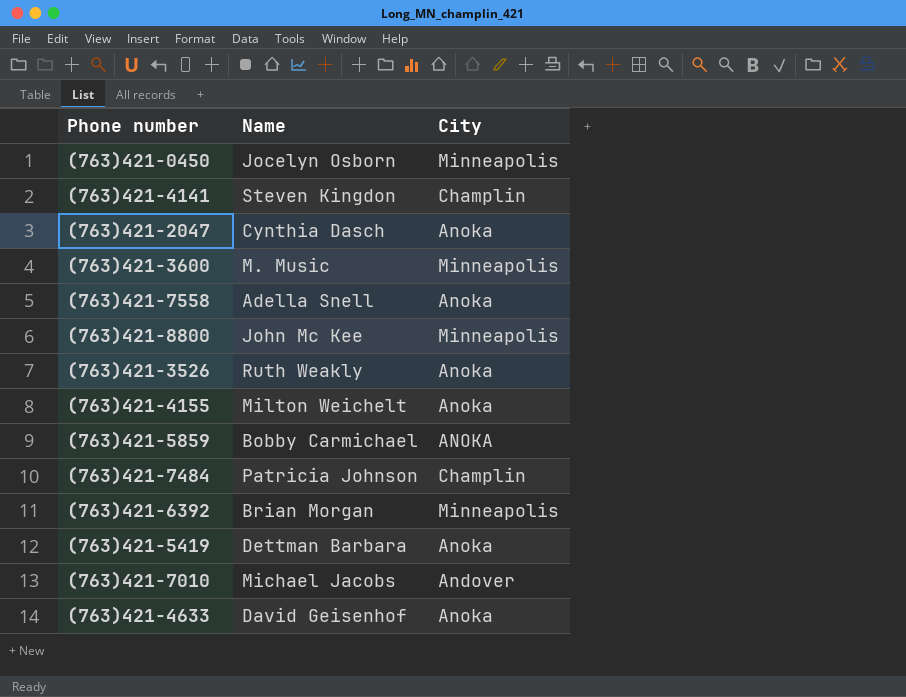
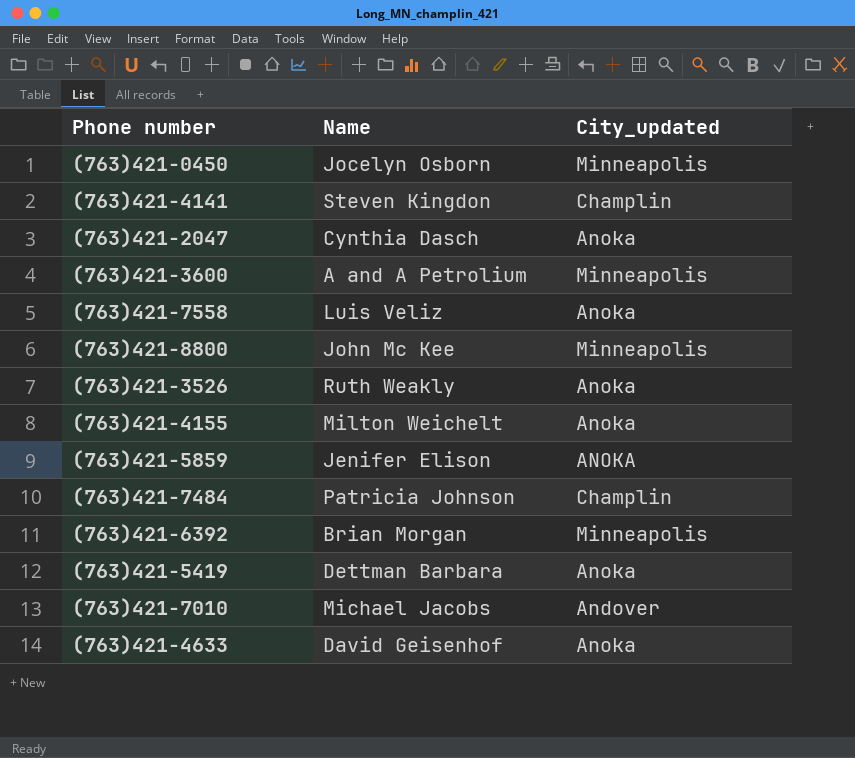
column name: City -> City_updated
(763)421-3600 | Name: M. Music -> A and A Petrolium
(763)421-7558 | Name: Adella Snell -> Luis Veliz
(763)421-5859 | Name: Bobby Carmichael -> Jenifer Elison

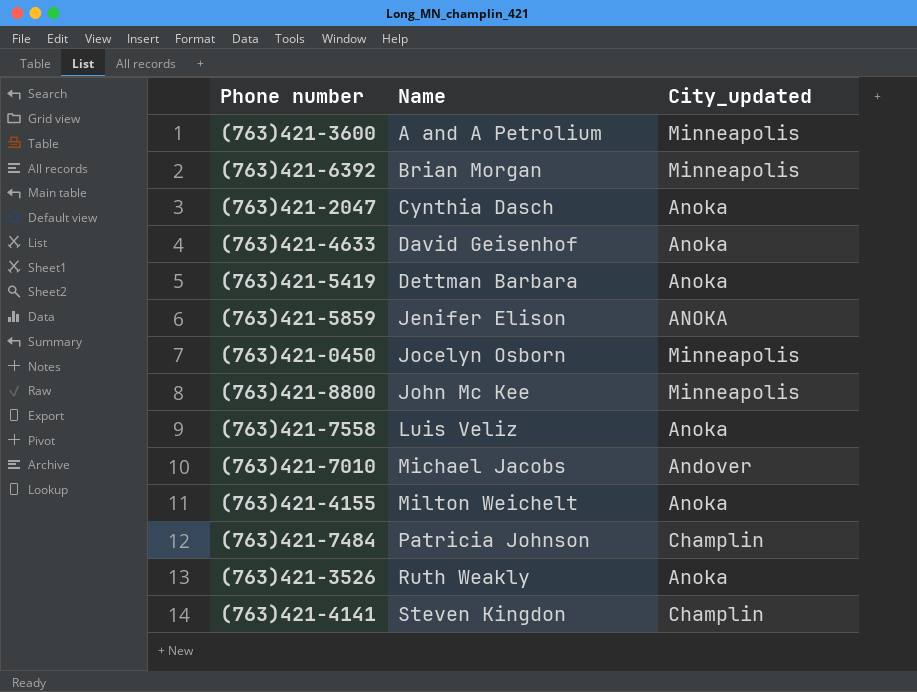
row order: none -> Name ascending

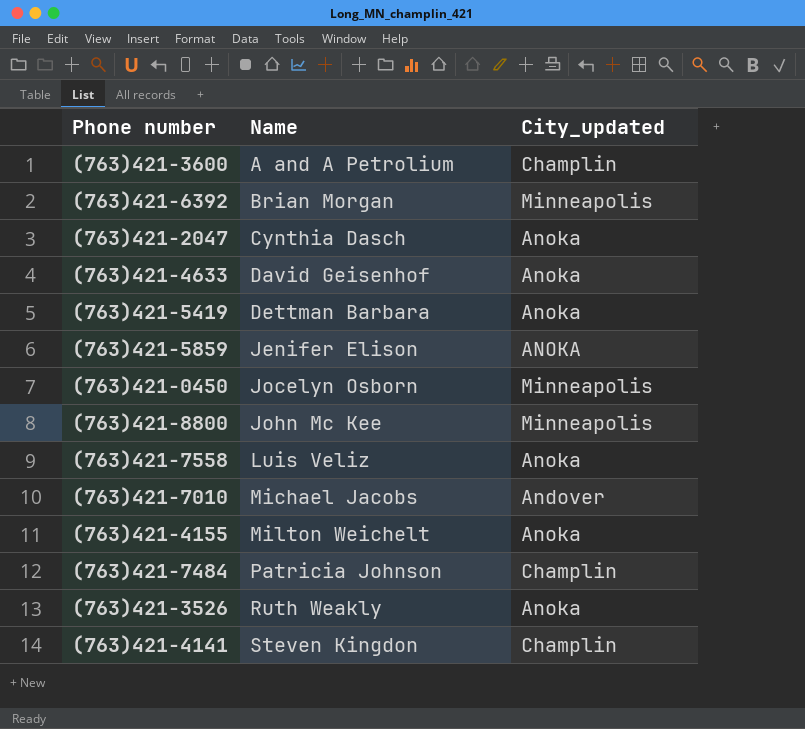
(763)421-3600 | City_updated: Minneapolis -> Champlin

